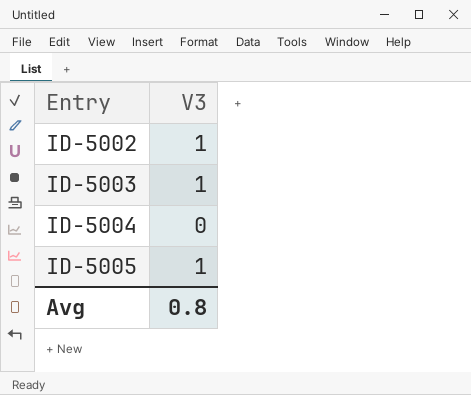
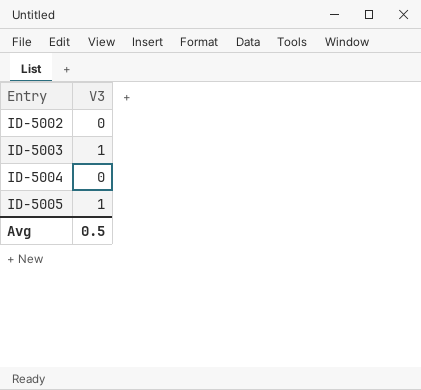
ID-5002 | V3: 1 -> 0
Avg | V3: 0.8 -> 0.5

